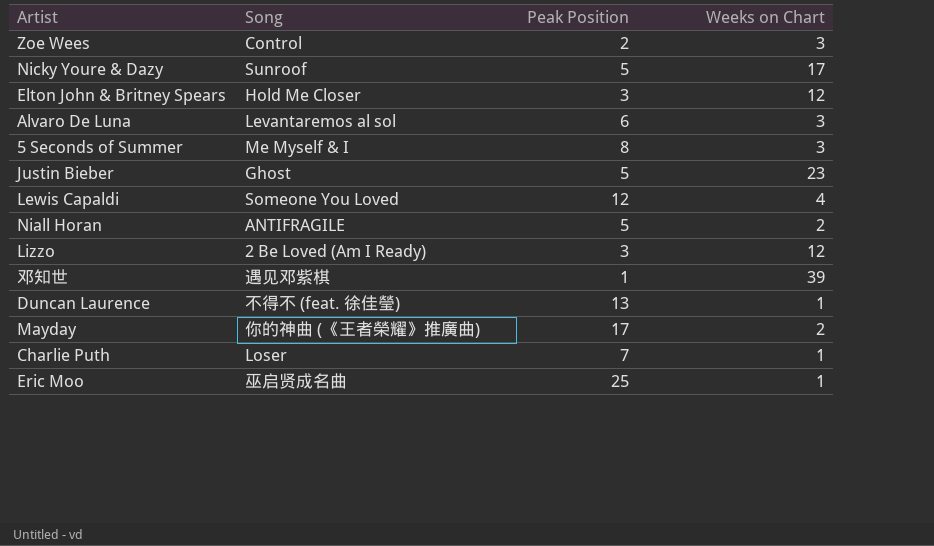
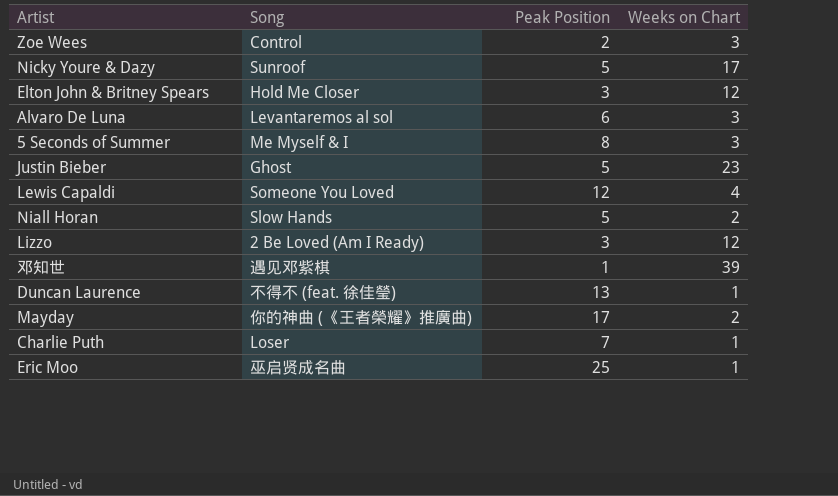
Niall Horan | Song: ANTIFRAGILE -> Slow Hands

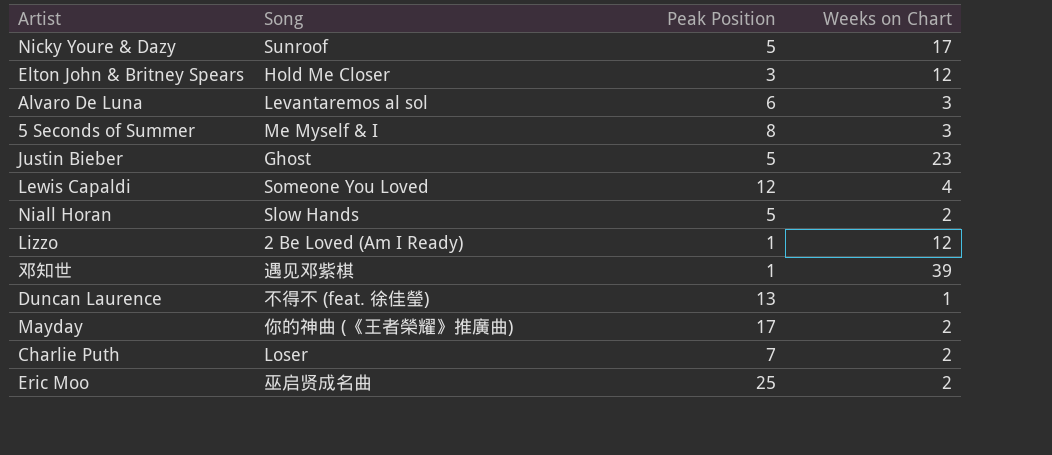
row Zoe Wees: Control | 2 | 3 -> none
Lizzo | Peak Position: 3 -> 1
Charlie Puth | Weeks on Chart: 1 -> 2
Eric Moo | Weeks on Chart: 1 -> 2

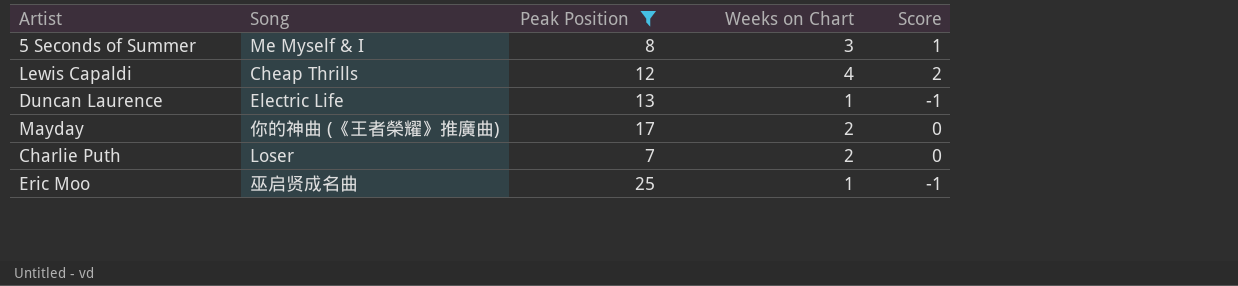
filter: none -> Peak Position >= 7
column Score | formula: none -> [Weeks on Chart] - 2
Lewis Capaldi | Song: Someone You Loved -> Cheap Thrills
Duncan Laurence | Song: 不得不 (feat. 徐佳瑩) -> Electric Life
Eric Moo | Weeks on Chart: 2 -> 1

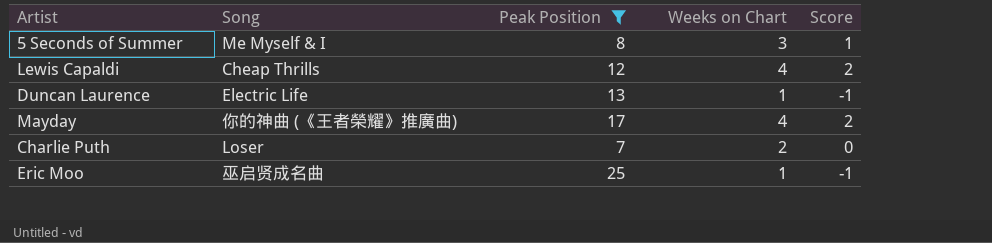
Mayday | Weeks on Chart: 2 -> 4
Mayday | Score: 0 -> 2

